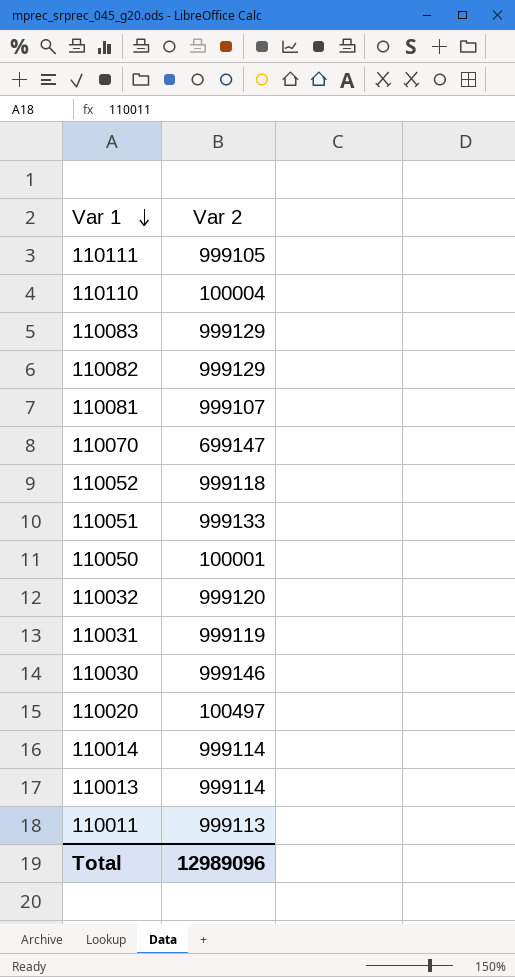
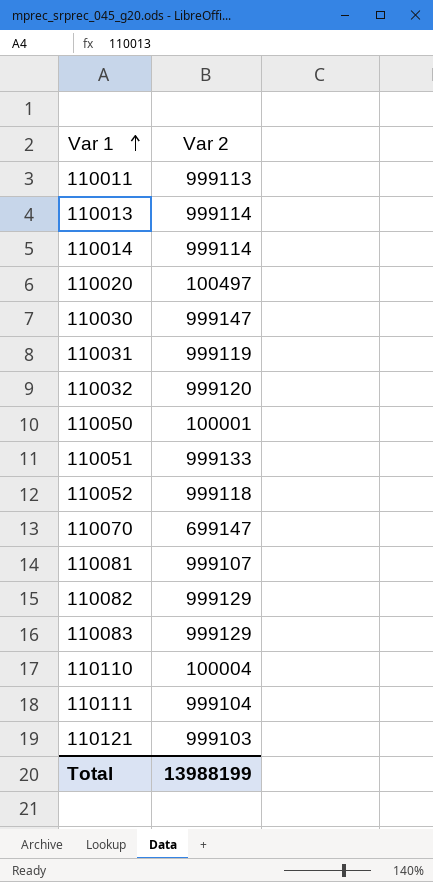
row order: Var 1 descending -> Var 1 ascending
110030 | Var 2: 999146 -> 999147
110111 | Var 2: 999105 -> 999104
row 110121: none -> 999103
Total | Var 2: 12989096 -> 13988199

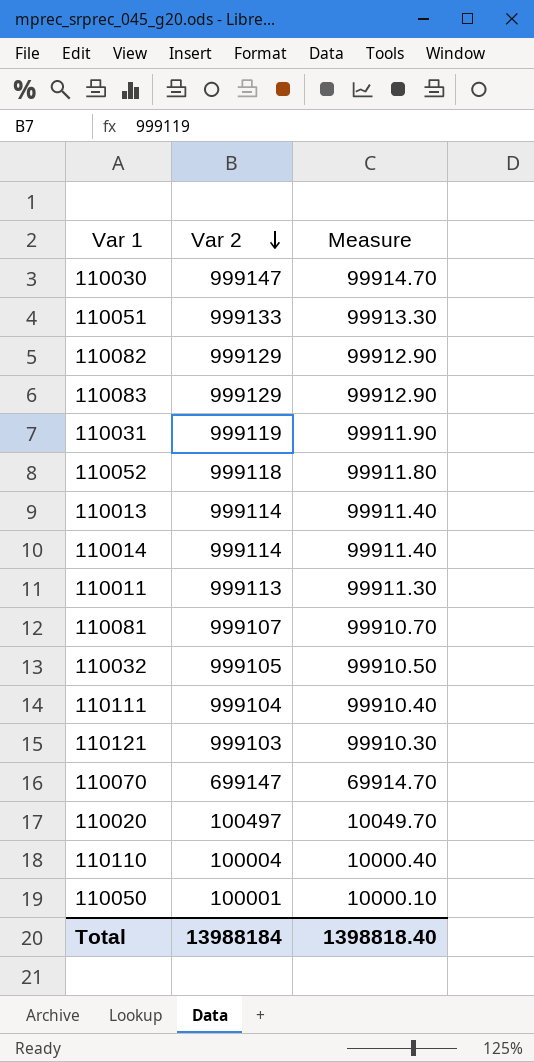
row order: Var 1 ascending -> Var 2 descending
column Measure | formula: none -> [Var 2] * 0.1
110032 | Var 2: 999120 -> 999105
Total | Var 2: 13988199 -> 13988184

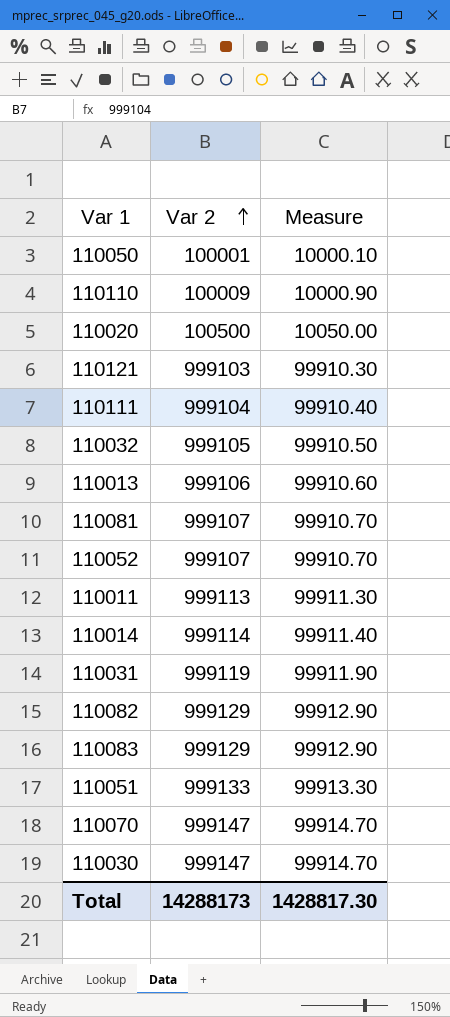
row order: Var 2 descending -> Var 2 ascending
110110 | Var 2: 100004 -> 100009
110110 | Measure: 10000.40 -> 10000.90
110020 | Var 2: 100497 -> 100500
110020 | Measure: 10049.70 -> 10050.00
110013 | Var 2: 999114 -> 999106
110013 | Measure: 99911.40 -> 99910.60
110052 | Var 2: 999118 -> 999107
110052 | Measure: 99911.80 -> 99910.70
110070 | Var 2: 699147 -> 999147
110070 | Measure: 69914.70 -> 99914.70
Total | Var 2: 13988184 -> 14288173
Total | Measure: 1398818.40 -> 1428817.30

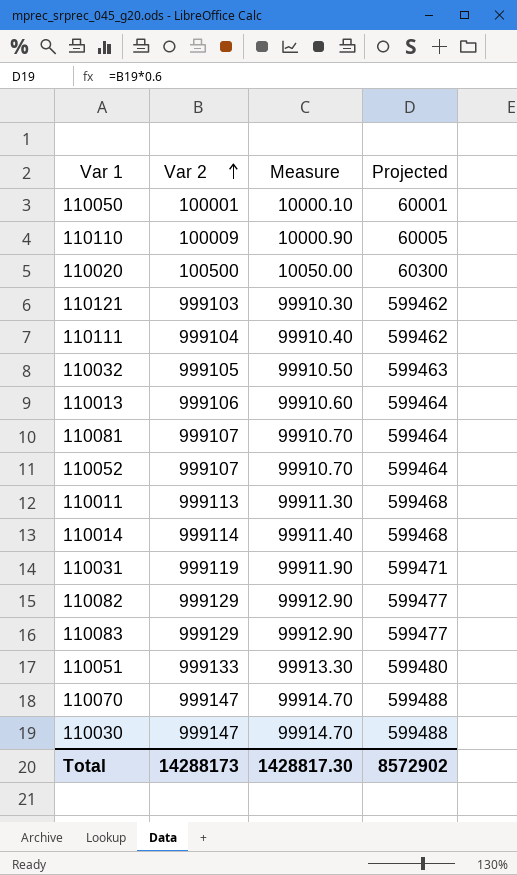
column Projected | formula: none -> [Var 2] * 0.6

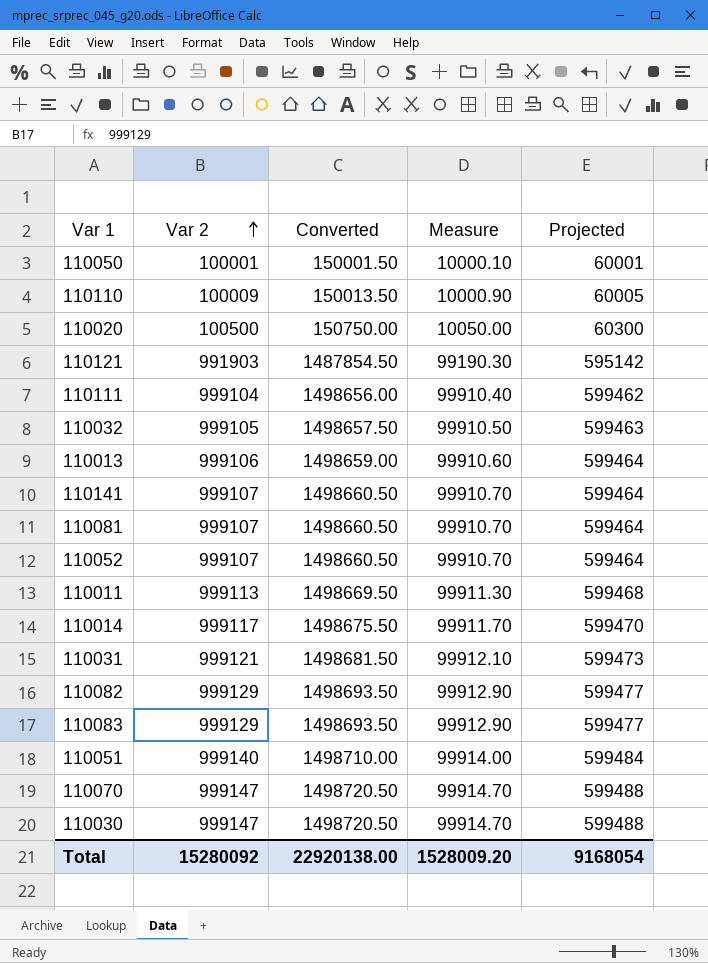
column Converted | formula: none -> [Var 2] * 1.5
110121 | Var 2: 999103 -> 991903
110121 | Measure: 99910.30 -> 99190.30
110121 | Projected: 599462 -> 595142
row 110141: none -> 999107 | 1498660.50 | 99910.70 | 599464
110014 | Var 2: 999114 -> 999117
110014 | Measure: 99911.40 -> 99911.70
110014 | Projected: 599468 -> 599470
110031 | Var 2: 999119 -> 999121
110031 | Measure: 99911.90 -> 99912.10
110031 | Projected: 599471 -> 599473
110051 | Var 2: 999133 -> 999140
110051 | Measure: 99913.30 -> 99914.00
110051 | Projected: 599480 -> 599484
Total | Var 2: 14288173 -> 15280092
Total | Measure: 1428817.30 -> 1528009.20
Total | Projected: 8572902 -> 9168054

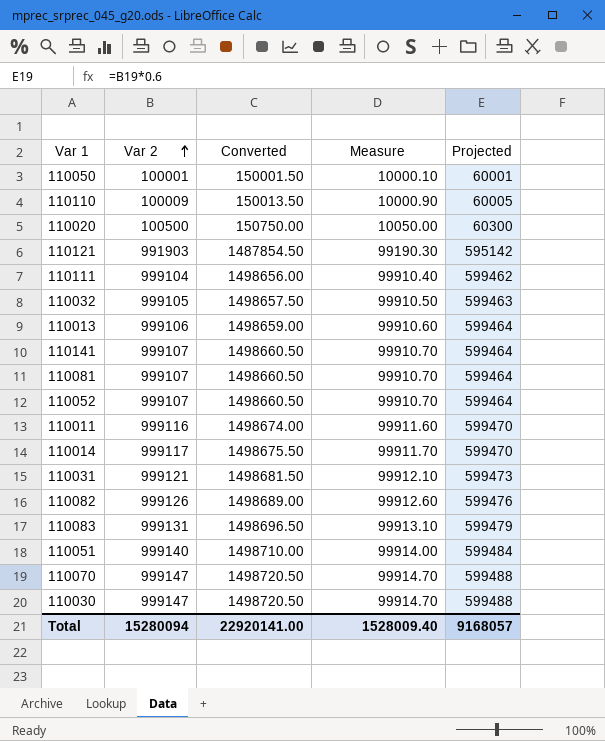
110011 | Var 2: 999113 -> 999116
110011 | Converted: 1498669.50 -> 1498674.00
110011 | Measure: 99911.30 -> 99911.60
110011 | Projected: 599468 -> 599470
110082 | Var 2: 999129 -> 999126
110082 | Converted: 1498693.50 -> 1498689.00
110082 | Measure: 99912.90 -> 99912.60
110082 | Projected: 599477 -> 599476
110083 | Var 2: 999129 -> 999131
110083 | Converted: 1498693.50 -> 1498696.50
110083 | Measure: 99912.90 -> 99913.10
110083 | Projected: 599477 -> 599479
Total | Var 2: 15280092 -> 15280094
Total | Converted: 22920138.00 -> 22920141.00
Total | Measure: 1528009.20 -> 1528009.40
Total | Projected: 9168054 -> 9168057

